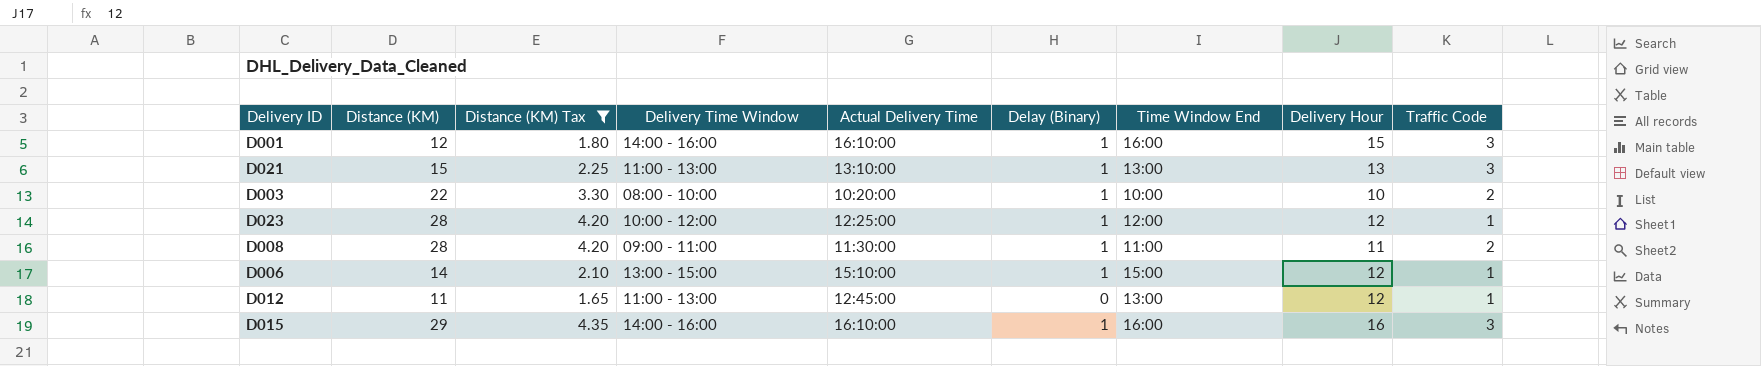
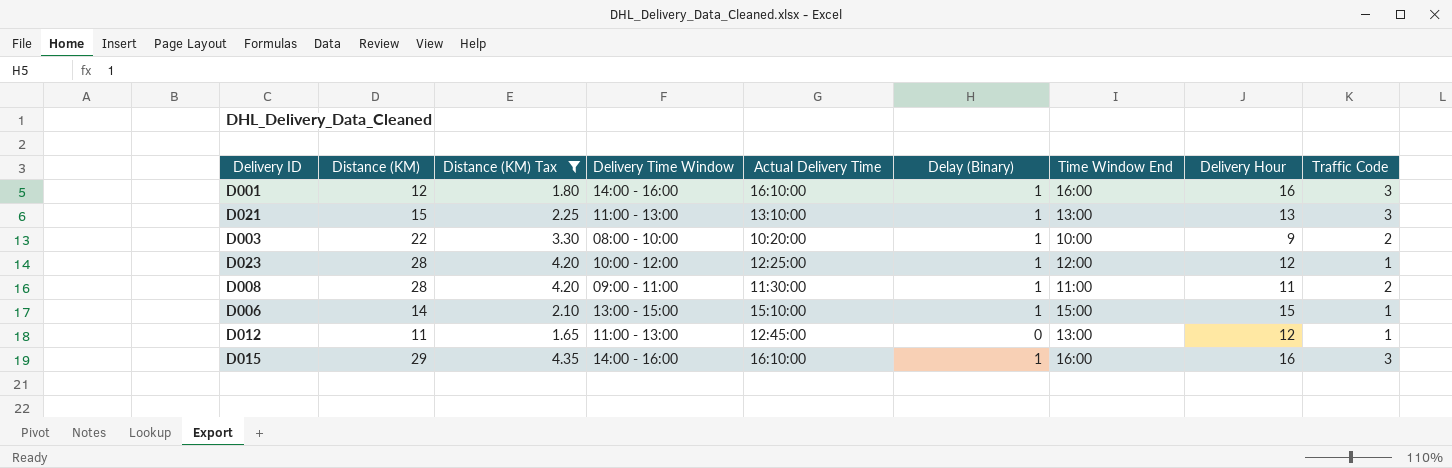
D001 | Delivery Hour: 15 -> 16
D003 | Delivery Hour: 10 -> 9
D006 | Delivery Hour: 12 -> 15

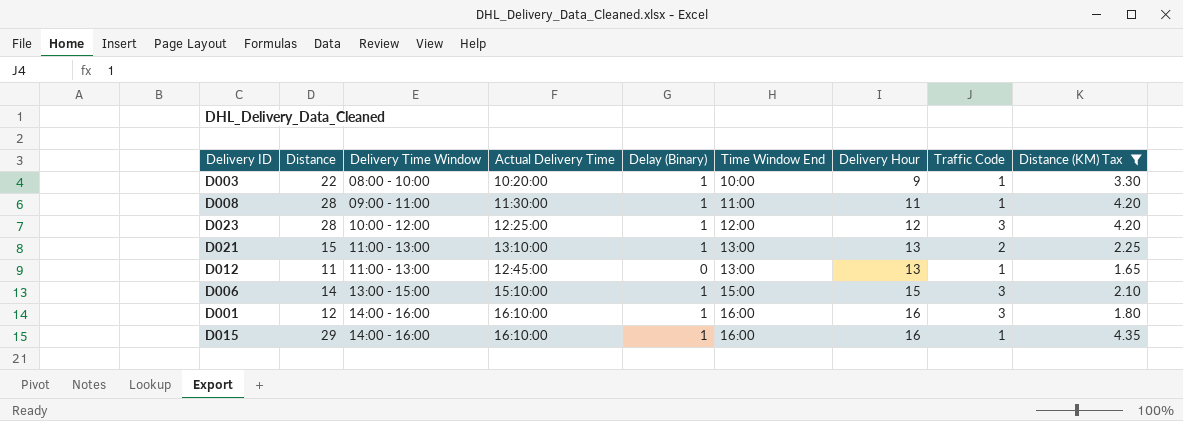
row order: none -> Delivery Time Window ascending
column name: Distance (KM) -> Distance
column Distance (KM) Tax | position: 3 -> 9
D003 | Traffic Code: 2 -> 1
D008 | Traffic Code: 2 -> 1
D023 | Traffic Code: 1 -> 3
D021 | Traffic Code: 3 -> 2
D012 | Delivery Hour: 12 -> 13
D006 | Traffic Code: 1 -> 3
D015 | Traffic Code: 3 -> 1

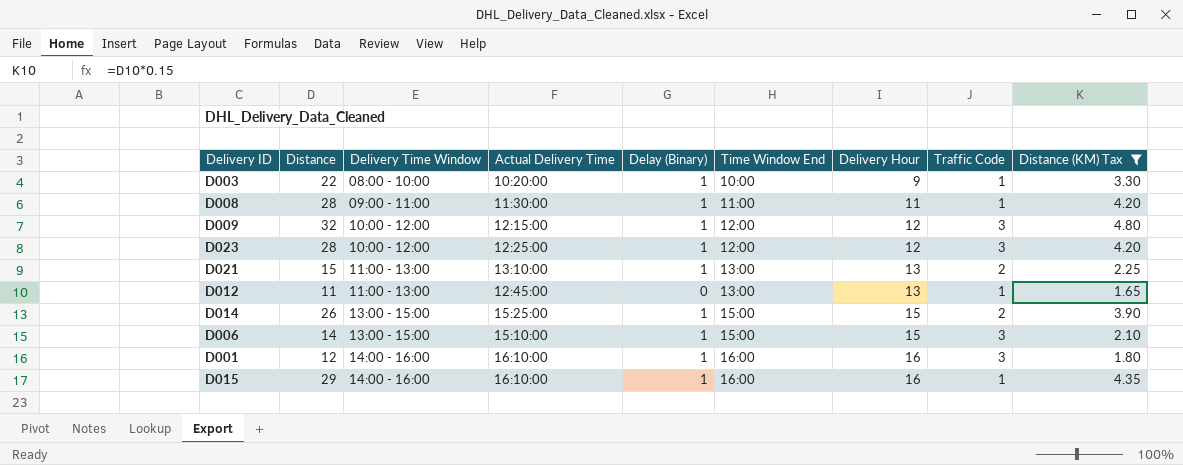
row D009: none -> 32 | 10:00 - 12:00 | 12:15:00 | 1 | 12:00 | 12 | 3 | 4.80
row D014: none -> 26 | 13:00 - 15:00 | 15:25:00 | 1 | 15:00 | 15 | 2 | 3.90

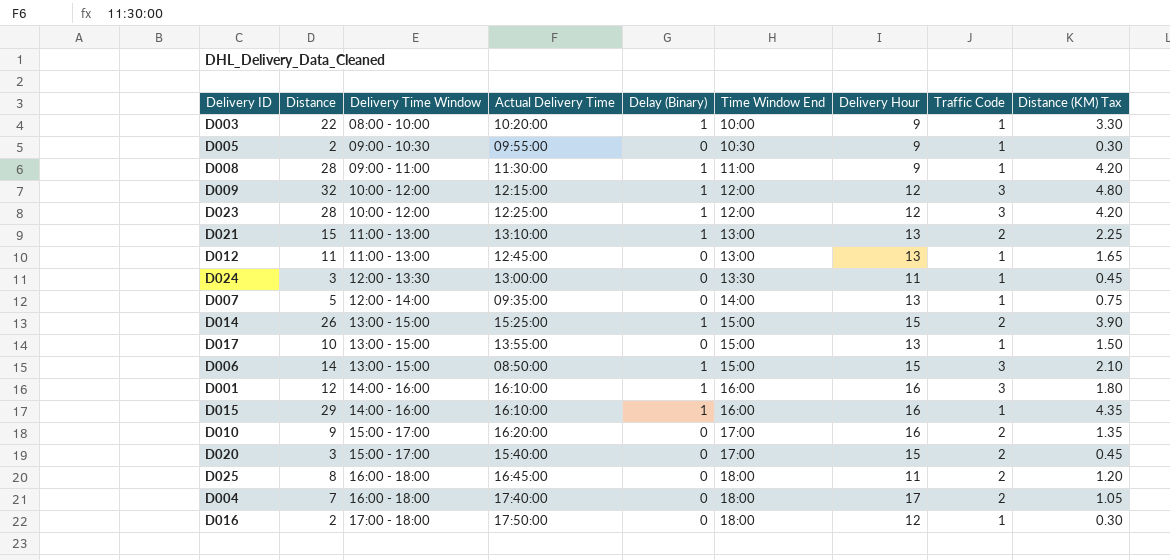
filter: Distance (KM) Tax >= 1.65 -> none
D008 | Delivery Hour: 11 -> 9
D006 | Actual Delivery Time: 15:10:00 -> 08:50:00

